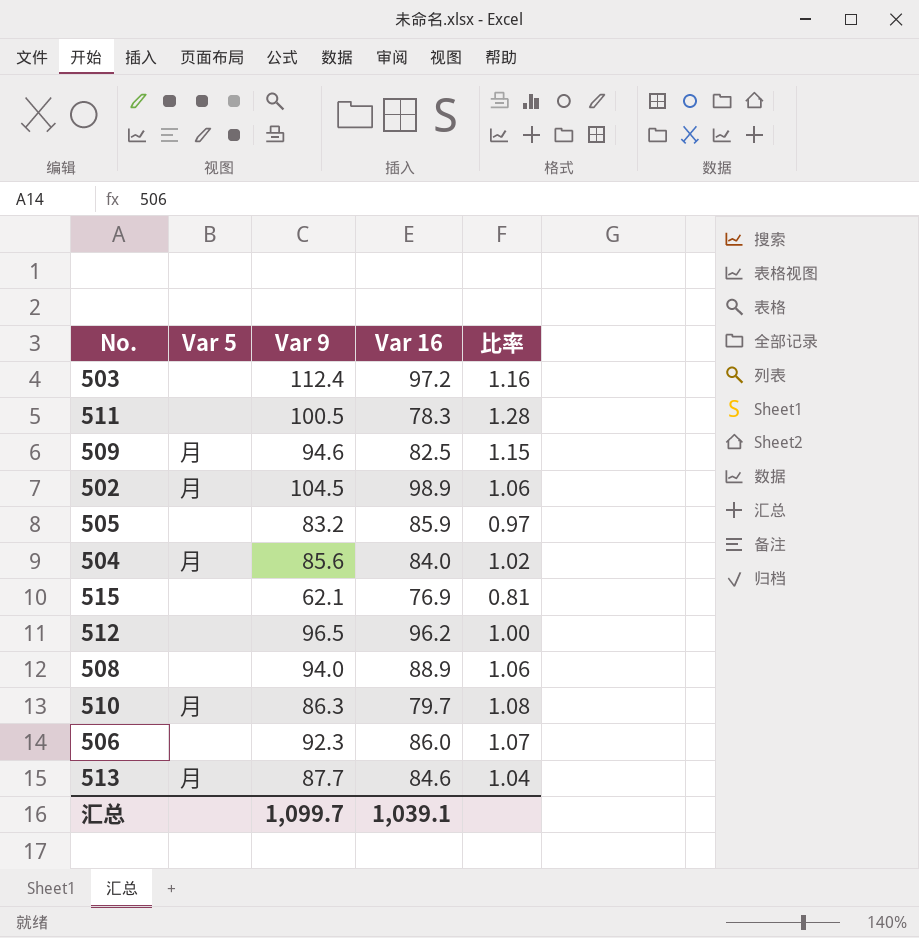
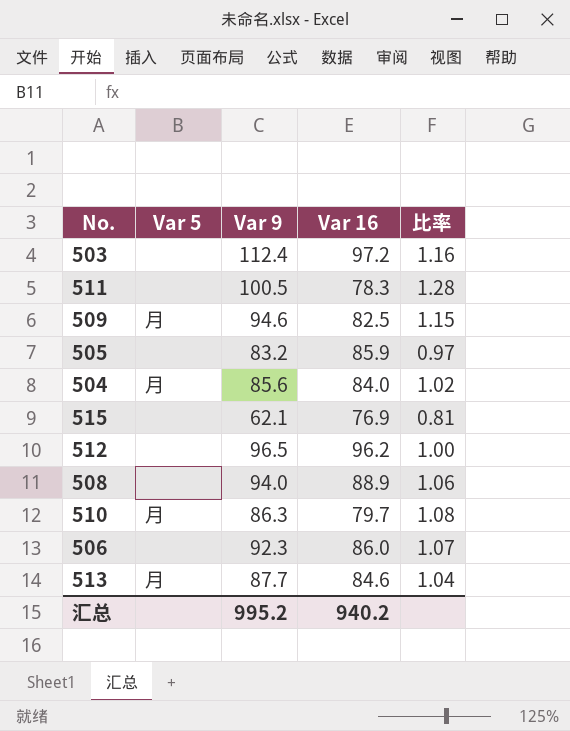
row 502: 月 | 104.5 | 98.9 | 1.06 -> none
汇总 | Var 9: 1,099.7 -> 995.2
汇总 | Var 16: 1,039.1 -> 940.2

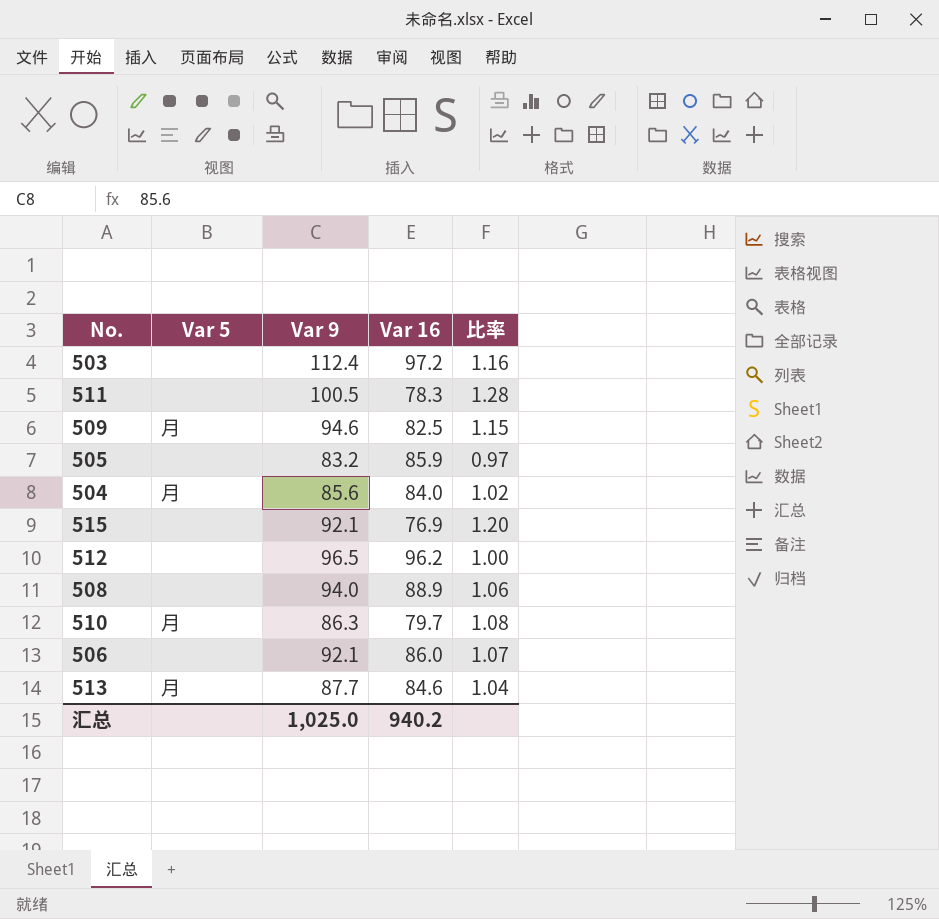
515 | Var 9: 62.1 -> 92.1
515 | 比率: 0.81 -> 1.20
506 | Var 9: 92.3 -> 92.1
汇总 | Var 9: 995.2 -> 1,025.0

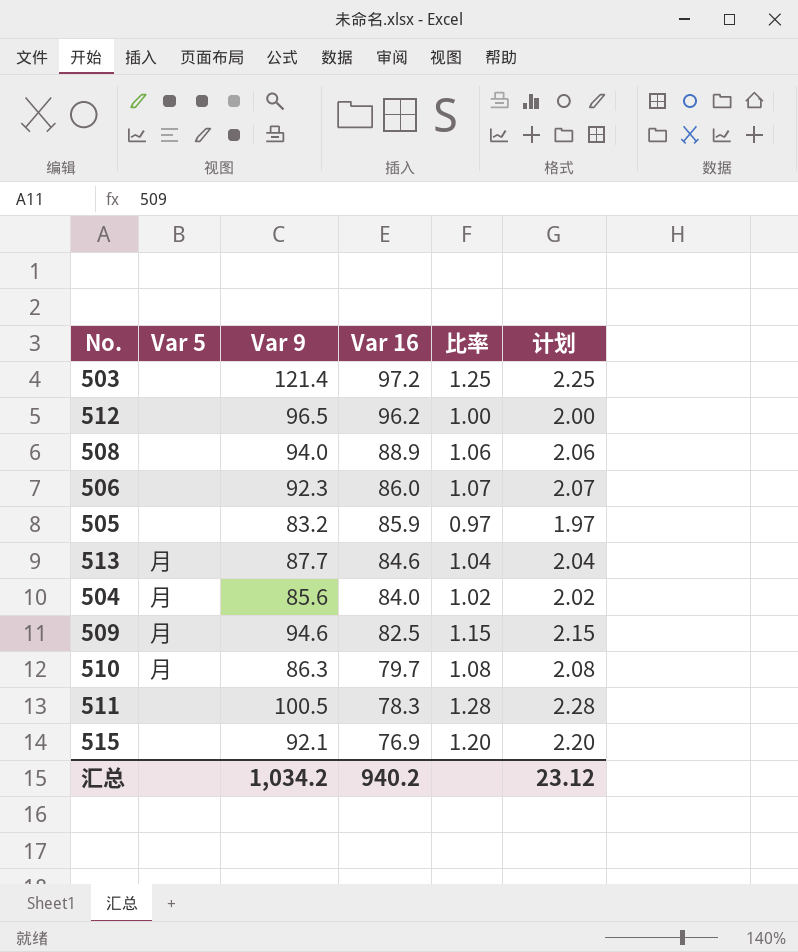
row order: none -> Var 16 descending
column 计划 | formula: none -> [比率] + 1
503 | Var 9: 112.4 -> 121.4
503 | 比率: 1.16 -> 1.25
506 | Var 9: 92.1 -> 92.3
汇总 | Var 9: 1,025.0 -> 1,034.2

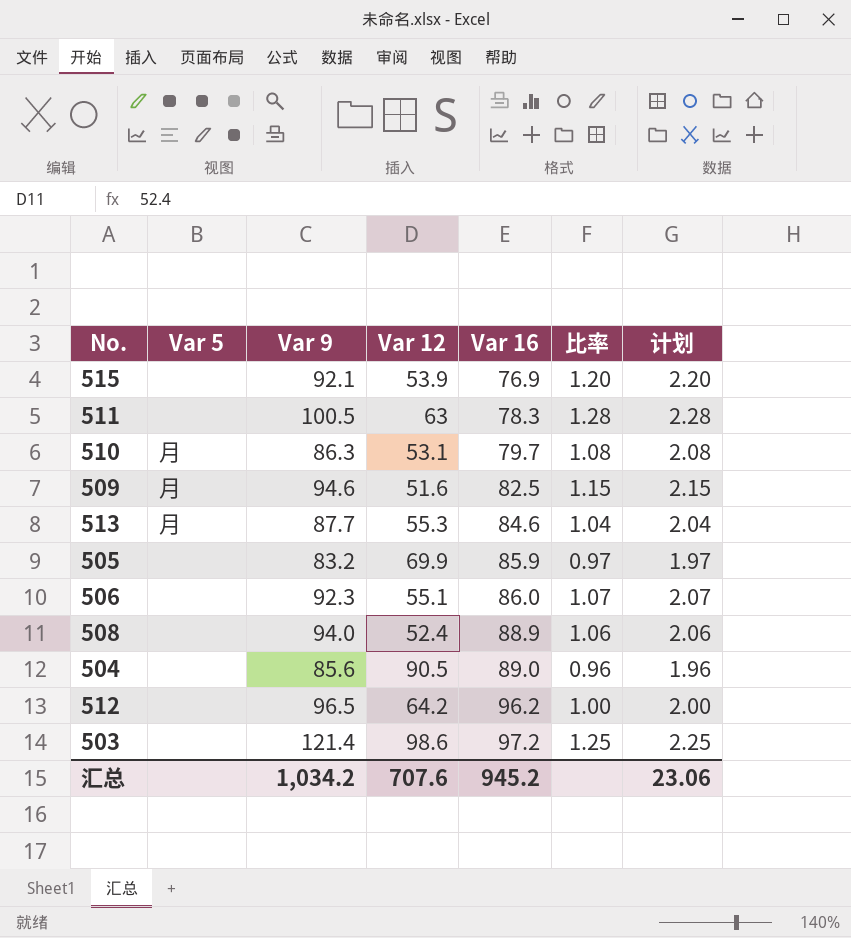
row order: Var 16 descending -> Var 16 ascending
column Var 12 | position: none -> 4
504 | Var 5: 月 -> none
504 | Var 16: 84.0 -> 89.0
504 | 比率: 1.02 -> 0.96
504 | 计划: 2.02 -> 1.96
汇总 | Var 16: 940.2 -> 945.2
汇总 | 计划: 23.12 -> 23.06

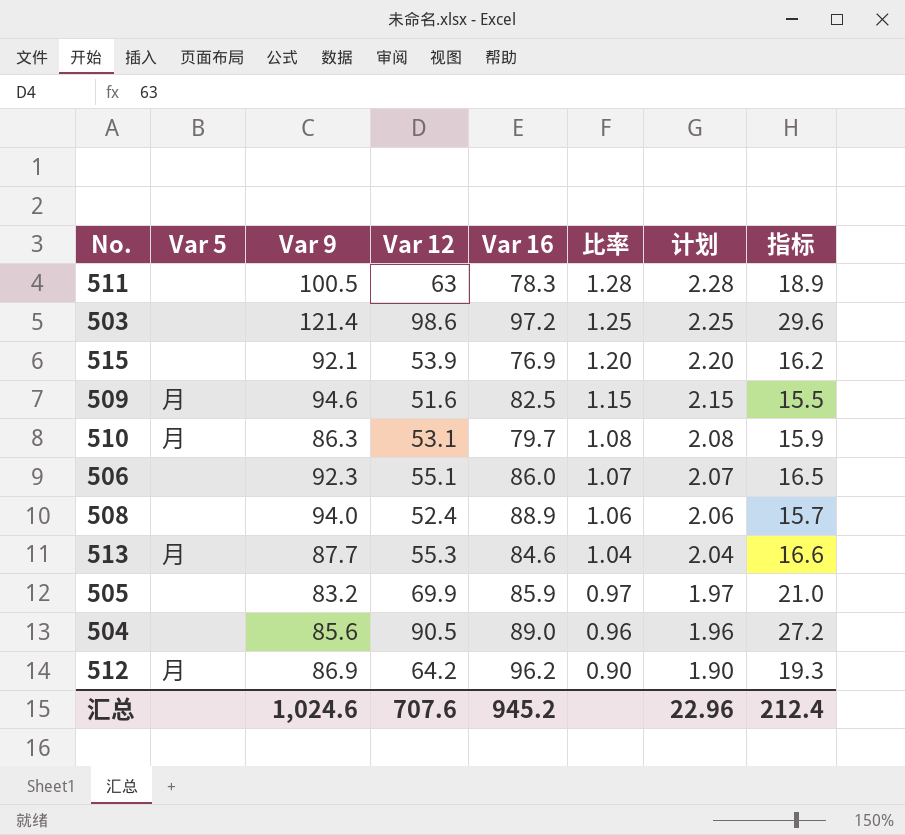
row order: Var 16 ascending -> 比率 descending
column 指标 | formula: none -> [Var 12] * 0.3
512 | Var 5: none -> 月
512 | Var 9: 96.5 -> 86.9
512 | 比率: 1.00 -> 0.90
512 | 计划: 2.00 -> 1.90
汇总 | Var 9: 1,034.2 -> 1,024.6
汇总 | 计划: 23.06 -> 22.96

